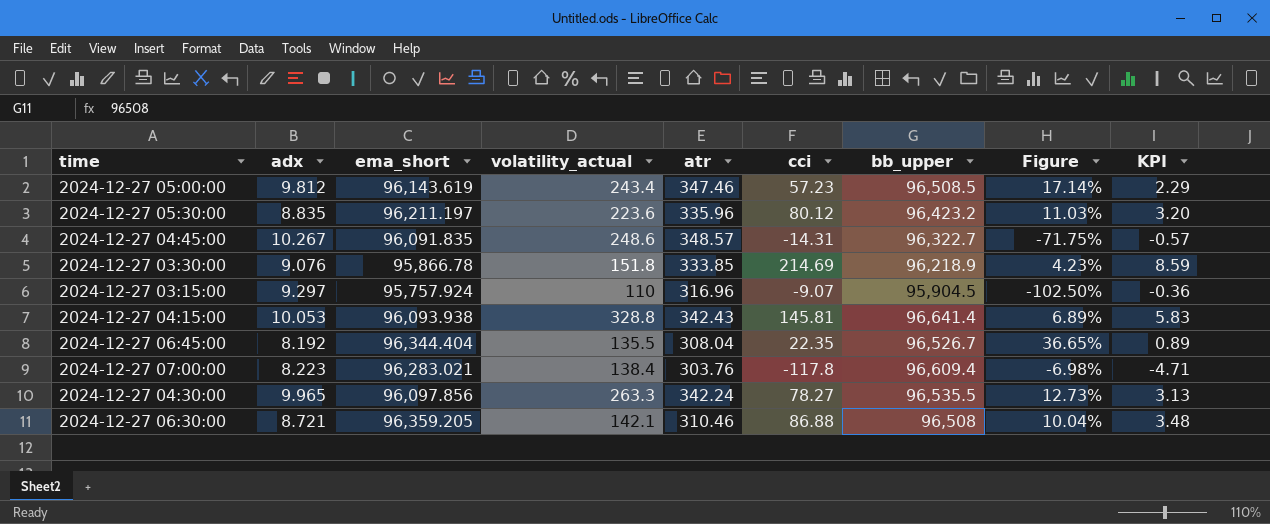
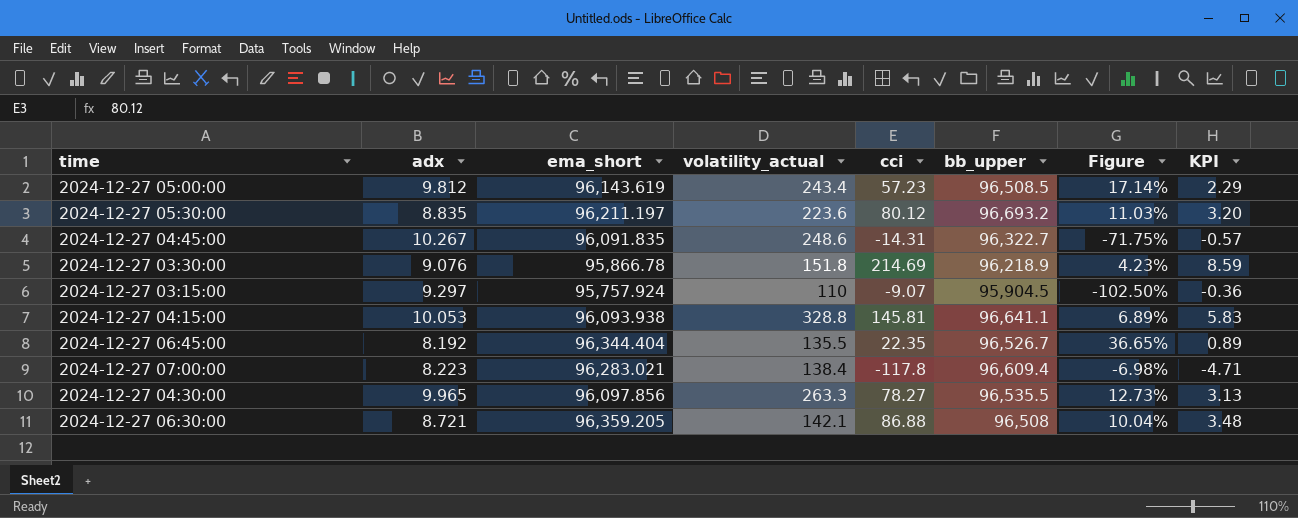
column atr | position: 5 -> none
2024-12-27 05:30:00 | bb_upper: 96,423.2 -> 96,693.2
2024-12-27 04:15:00 | bb_upper: 96,641.4 -> 96,641.1

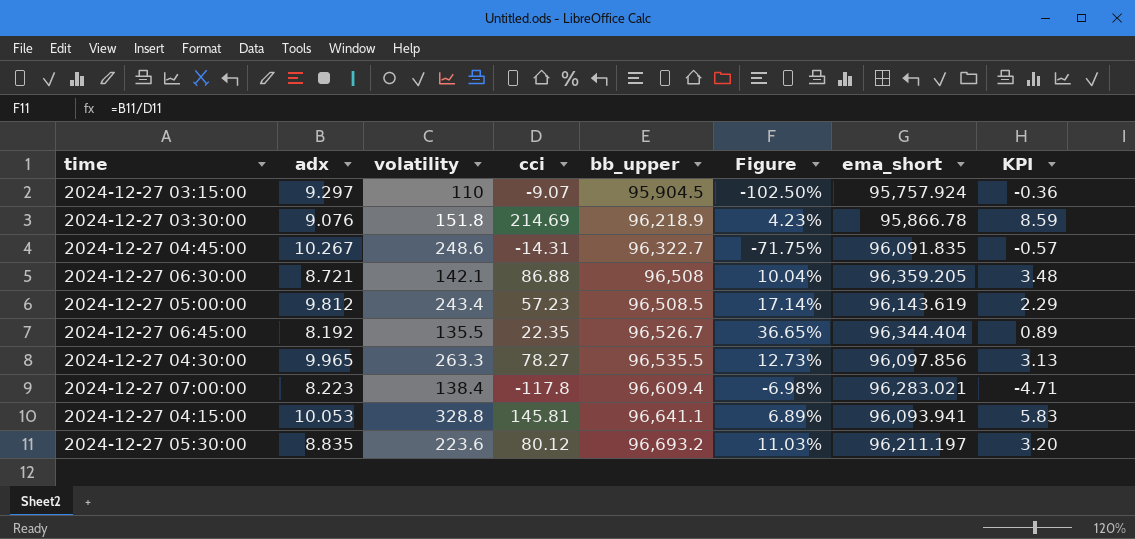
row order: none -> bb_upper ascending
column name: volatility_actual -> volatility
column ema_short | position: 3 -> 7
2024-12-27 04:15:00 | ema_short: 96,093.938 -> 96,093.941

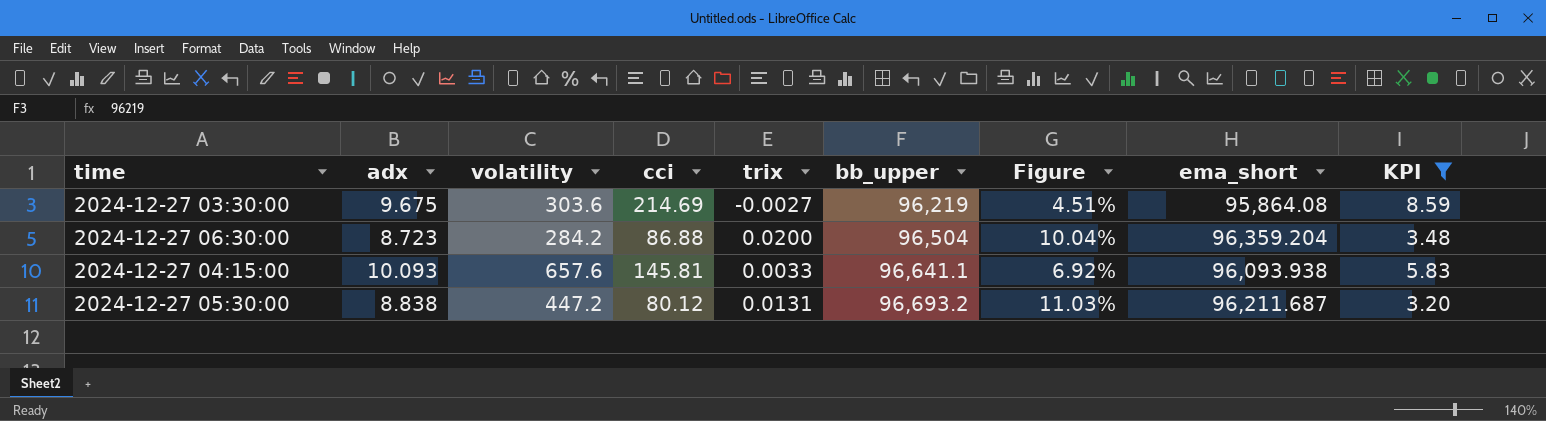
filter: none -> KPI >= 3.20
column trix | position: none -> 5
2024-12-27 03:30:00 | adx: 9.076 -> 9.675
2024-12-27 03:30:00 | volatility: 151.8 -> 303.6
2024-12-27 03:30:00 | bb_upper: 96,218.9 -> 96,219
2024-12-27 03:30:00 | Figure: 4.23% -> 4.51%
2024-12-27 03:30:00 | ema_short: 95,866.78 -> 95,864.08
2024-12-27 06:30:00 | adx: 8.721 -> 8.723
2024-12-27 06:30:00 | volatility: 142.1 -> 284.2
2024-12-27 06:30:00 | bb_upper: 96,508 -> 96,504
2024-12-27 06:30:00 | ema_short: 96,359.205 -> 96,359.204
2024-12-27 04:15:00 | adx: 10.053 -> 10.093
2024-12-27 04:15:00 | volatility: 328.8 -> 657.6
2024-12-27 04:15:00 | Figure: 6.89% -> 6.92%
2024-12-27 04:15:00 | ema_short: 96,093.941 -> 96,093.938
2024-12-27 05:30:00 | adx: 8.835 -> 8.838
2024-12-27 05:30:00 | volatility: 223.6 -> 447.2
2024-12-27 05:30:00 | ema_short: 96,211.197 -> 96,211.687

